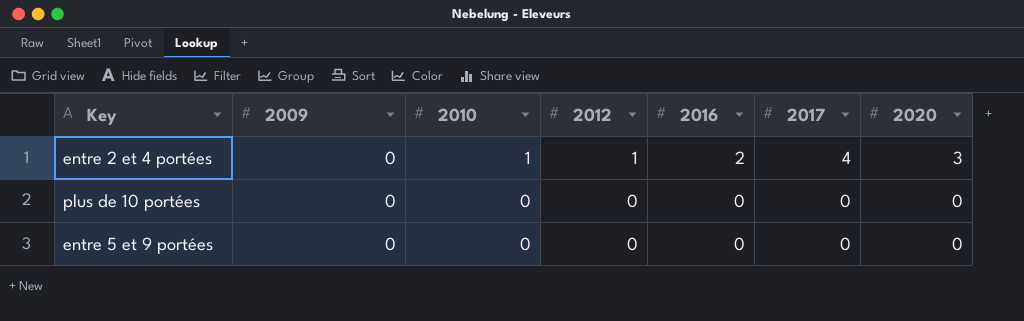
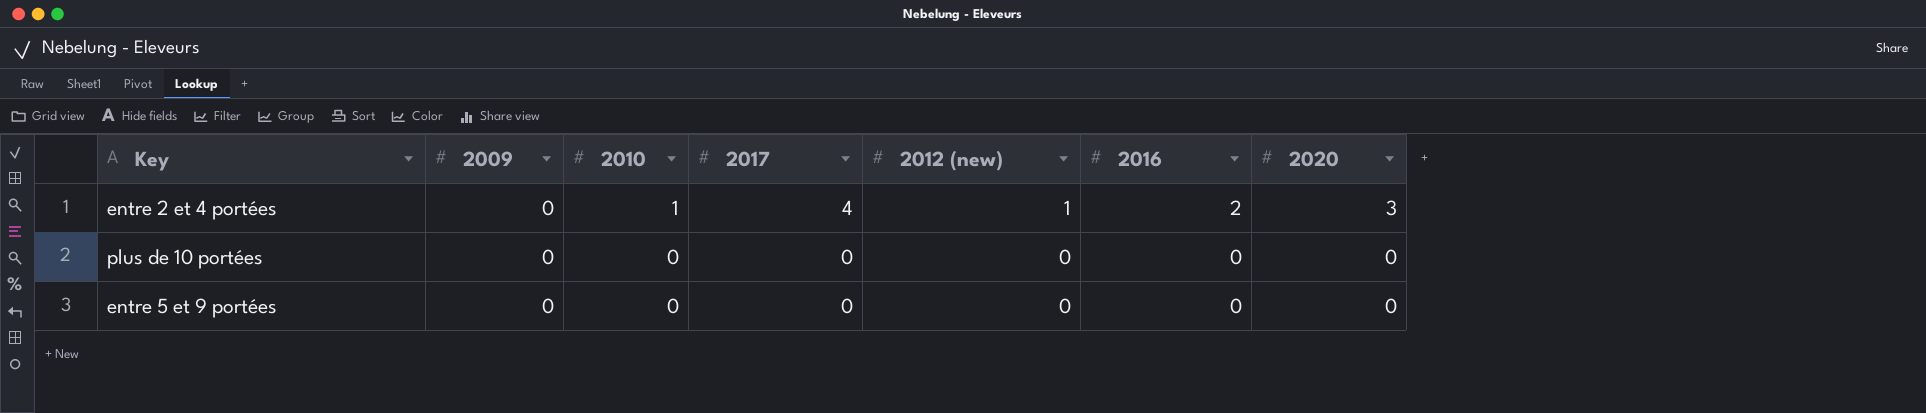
column 2017 | position: 6 -> 4
column name: 2012 -> 2012 (new)

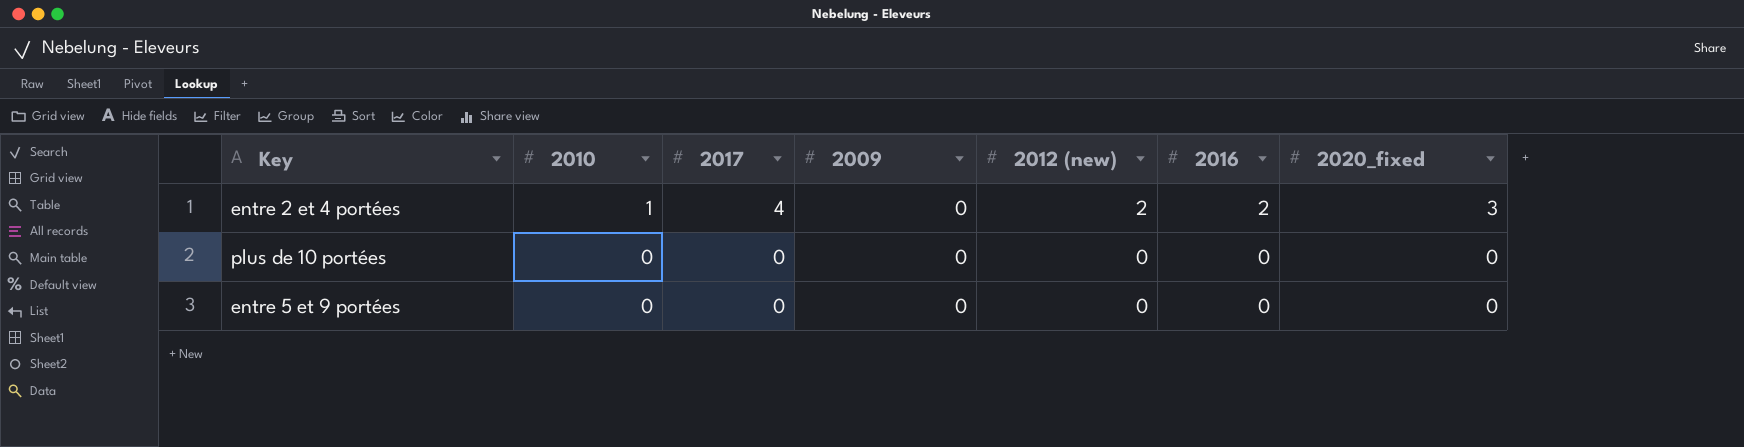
column 2009 | position: 2 -> 4
column name: 2020 -> 2020_fixed
entre 2 et 4 portées | 2012 (new): 1 -> 2

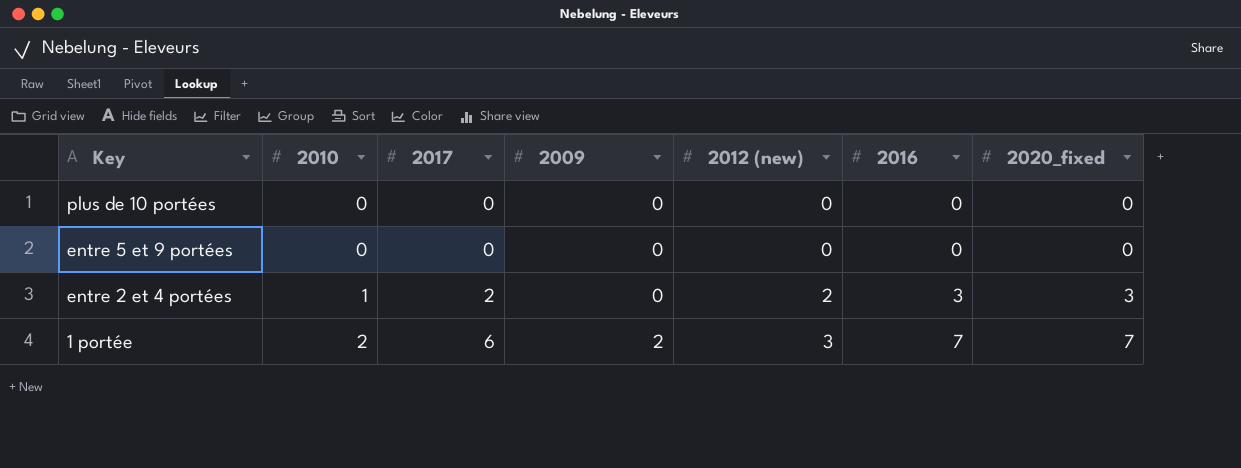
row order: 2010 descending -> Key descending
entre 2 et 4 portées | 2017: 4 -> 2
entre 2 et 4 portées | 2016: 2 -> 3
row 1 portée: none -> 2 | 6 | 2 | 3 | 7 | 7

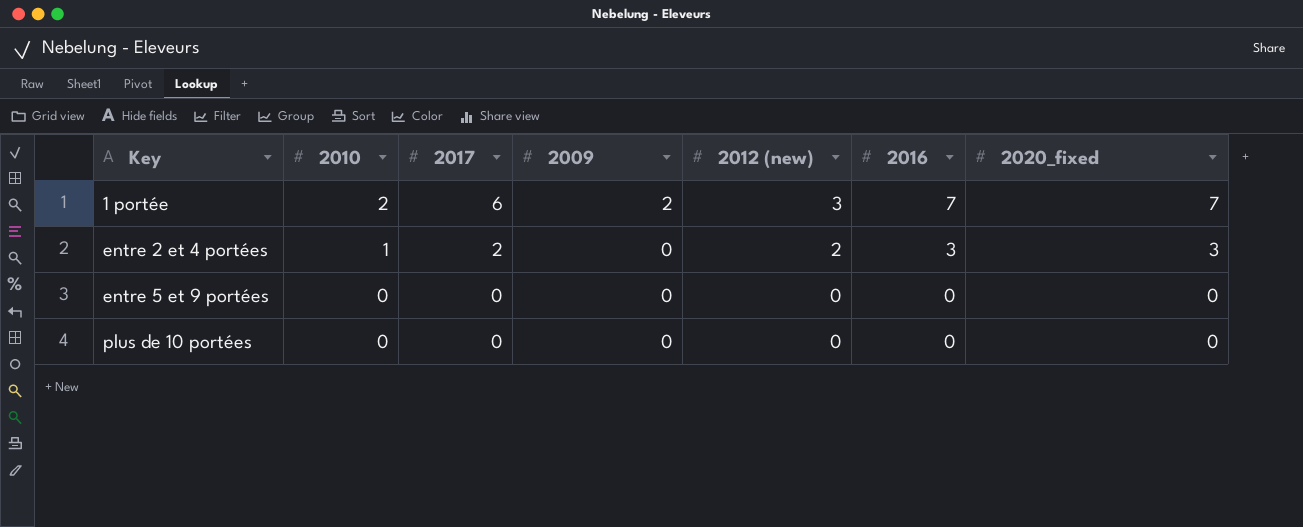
row order: Key descending -> Key ascending

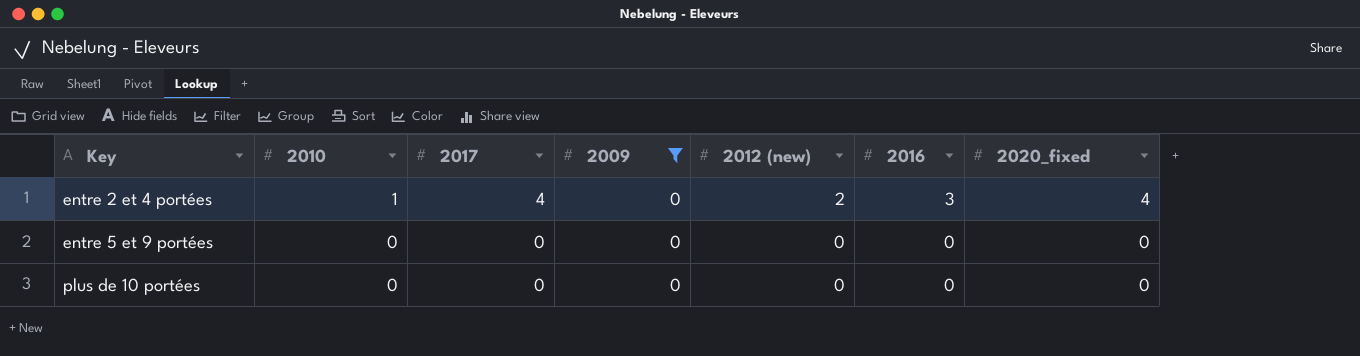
filter: none -> 2009 = 0
entre 2 et 4 portées | 2017: 2 -> 4
entre 2 et 4 portées | 2020_fixed: 3 -> 4

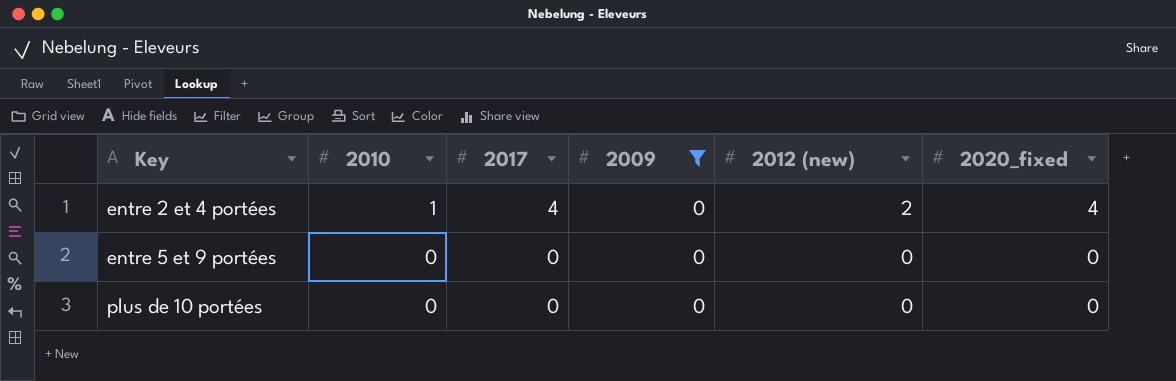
column 2016 | position: 6 -> none

